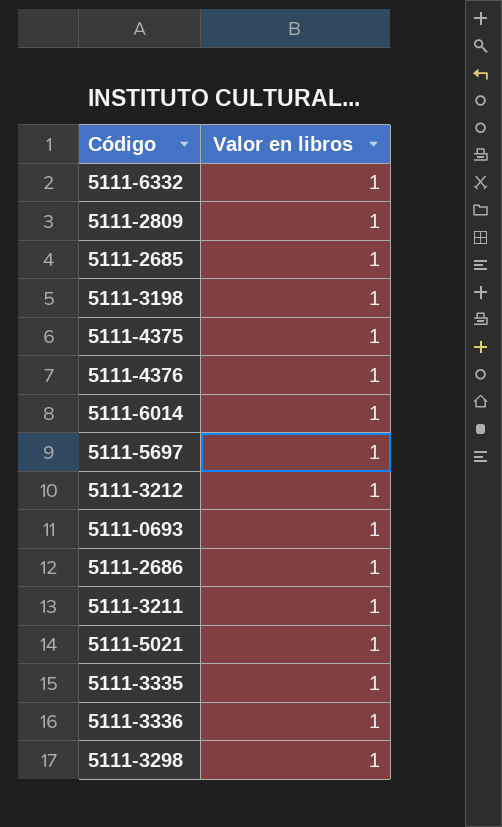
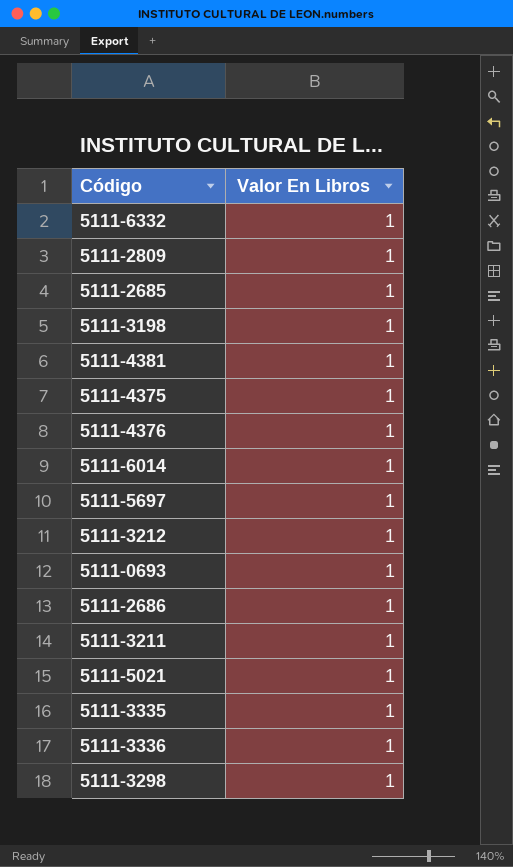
column name: Valor en libros -> Valor En Libros
row 5111-4381: none -> 1

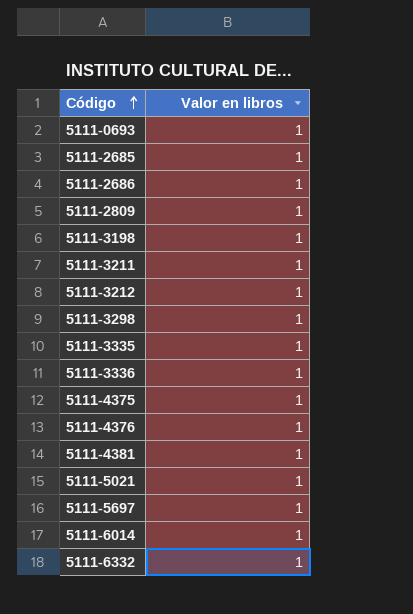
row order: none -> Código ascending
column name: Valor En Libros -> Valor en libros

